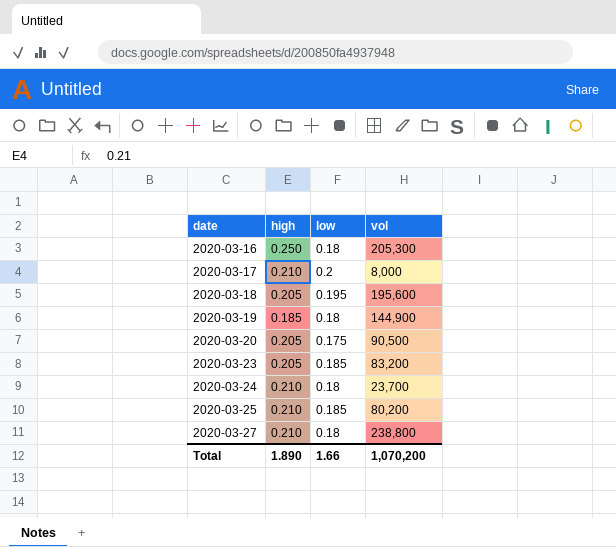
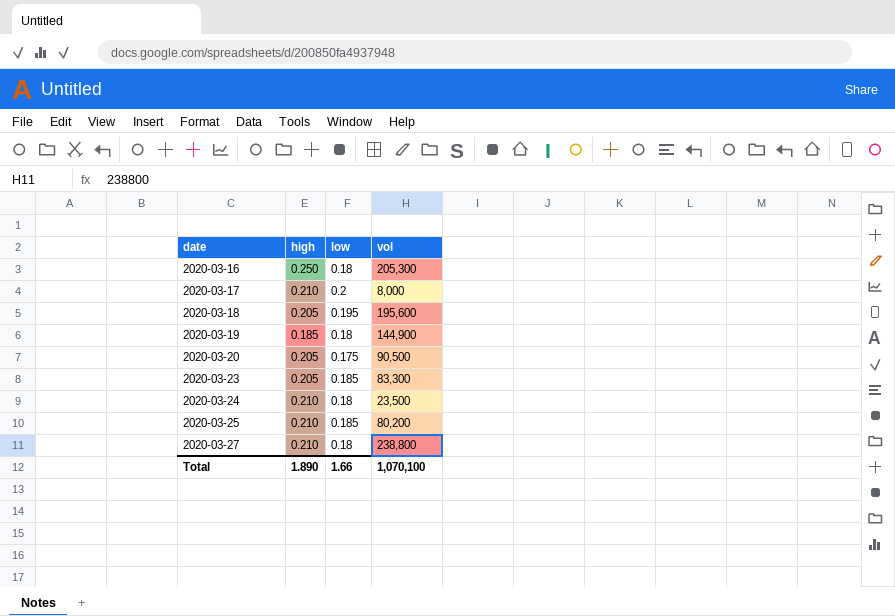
2020-03-23 | vol: 83,200 -> 83,300
2020-03-24 | vol: 23,700 -> 23,500
Total | vol: 1,070,200 -> 1,070,100

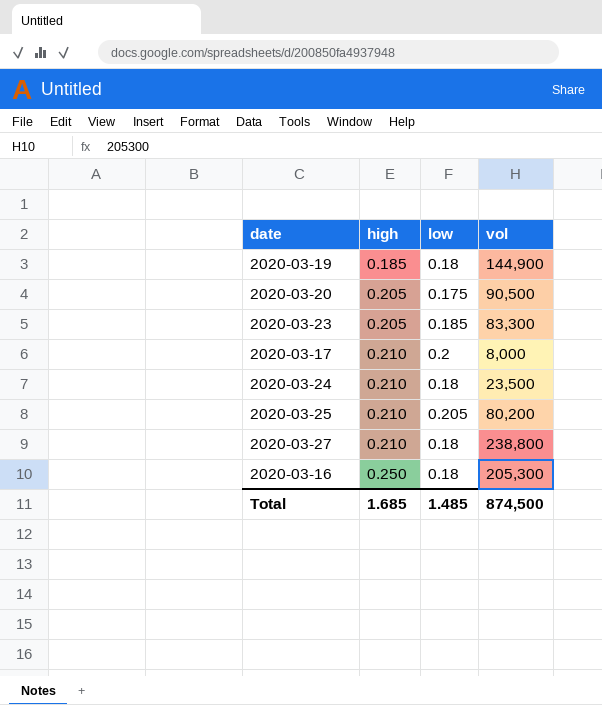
row order: date ascending -> high ascending
row 2020-03-18: 0.205 | 0.195 | 195,600 -> none
2020-03-25 | low: 0.185 -> 0.205
Total | high: 1.890 -> 1.685
Total | low: 1.66 -> 1.485
Total | vol: 1,070,100 -> 874,500

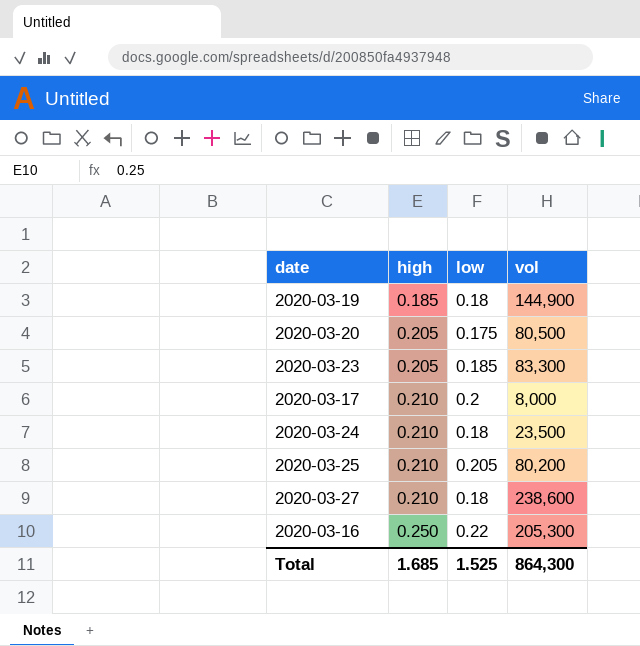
2020-03-20 | vol: 90,500 -> 80,500
2020-03-27 | vol: 238,800 -> 238,600
2020-03-16 | low: 0.18 -> 0.22
Total | low: 1.485 -> 1.525
Total | vol: 874,500 -> 864,300

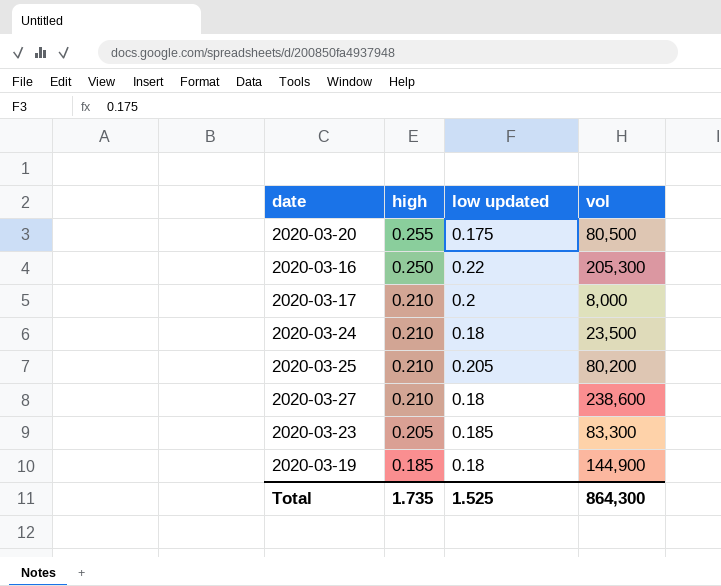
row order: high ascending -> high descending
column name: low -> low updated
2020-03-20 | high: 0.205 -> 0.255
Total | high: 1.685 -> 1.735

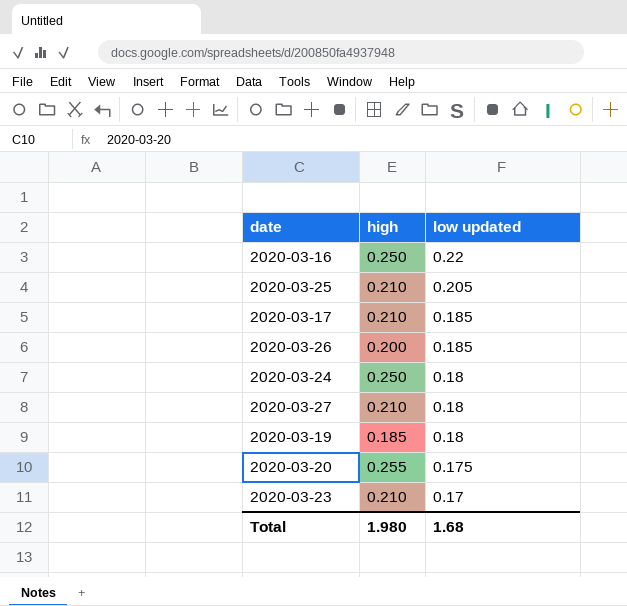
row order: high descending -> low updated descending
column vol | position: 4 -> none
2020-03-17 | low updated: 0.2 -> 0.185
row 2020-03-26: none -> 0.200 | 0.185
2020-03-24 | high: 0.210 -> 0.250
2020-03-23 | high: 0.205 -> 0.210
2020-03-23 | low updated: 0.185 -> 0.17
Total | high: 1.735 -> 1.980
Total | low updated: 1.525 -> 1.68

